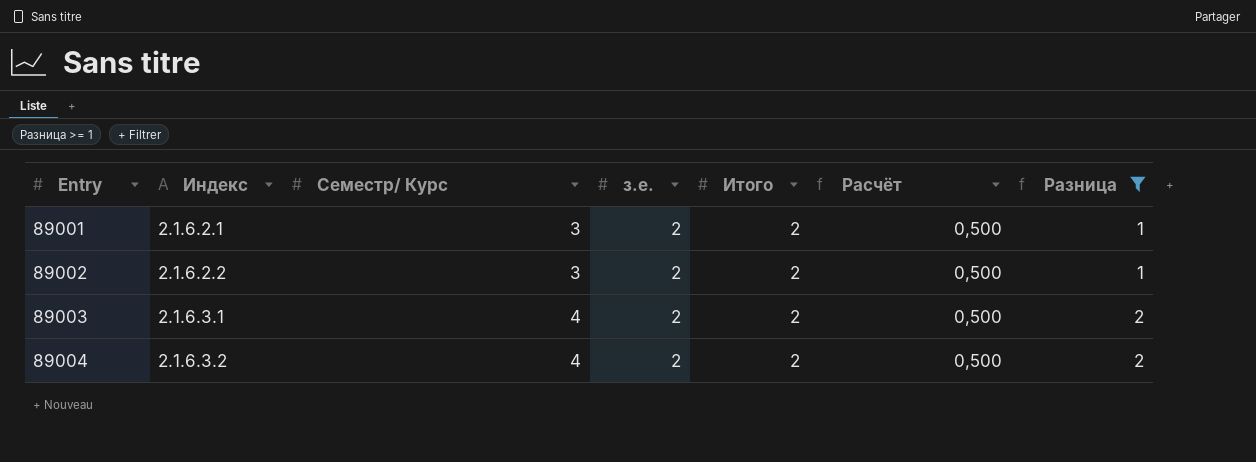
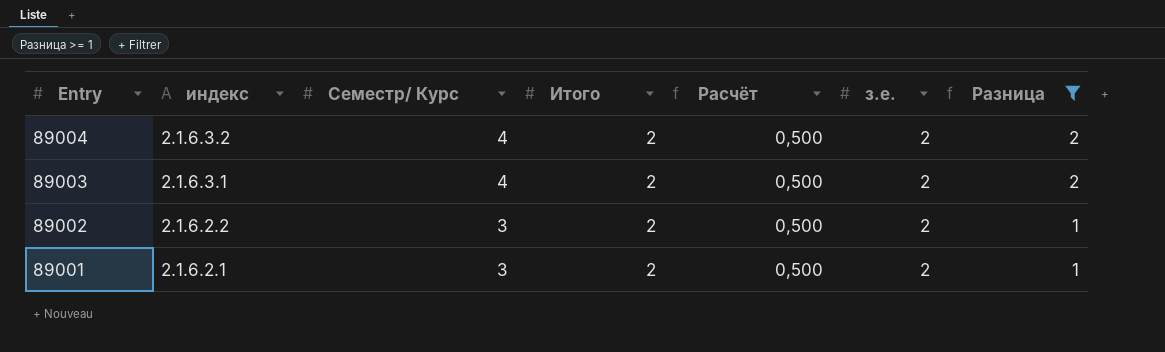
row order: Entry ascending -> Entry descending
column name: Индекс -> индекс
column з.е. | position: 4 -> 6

